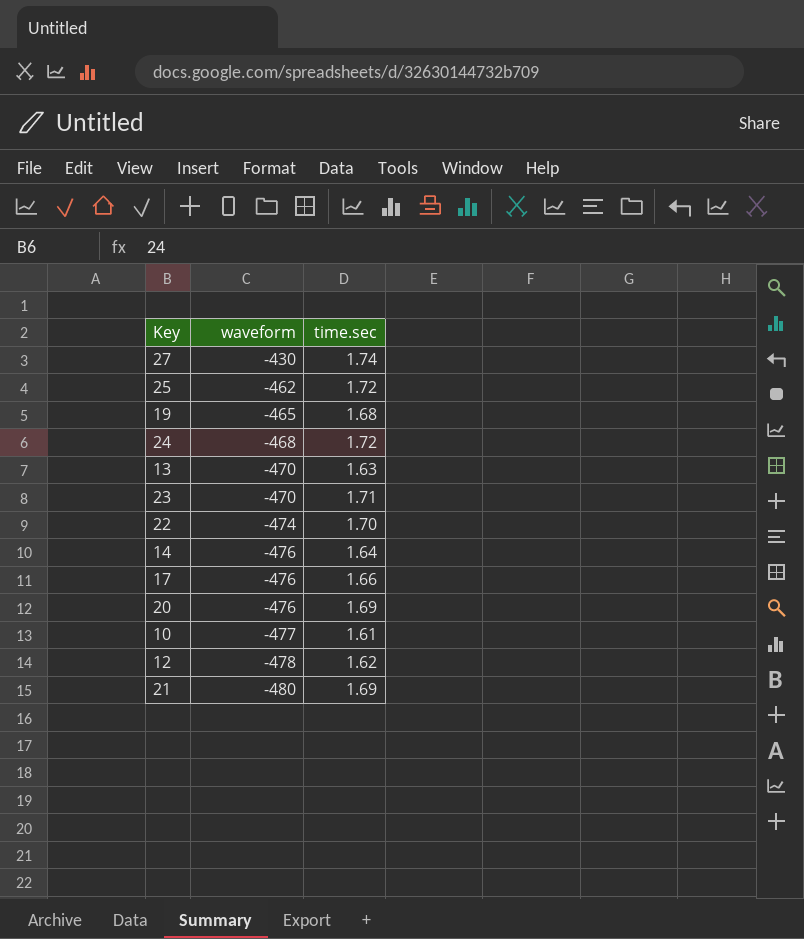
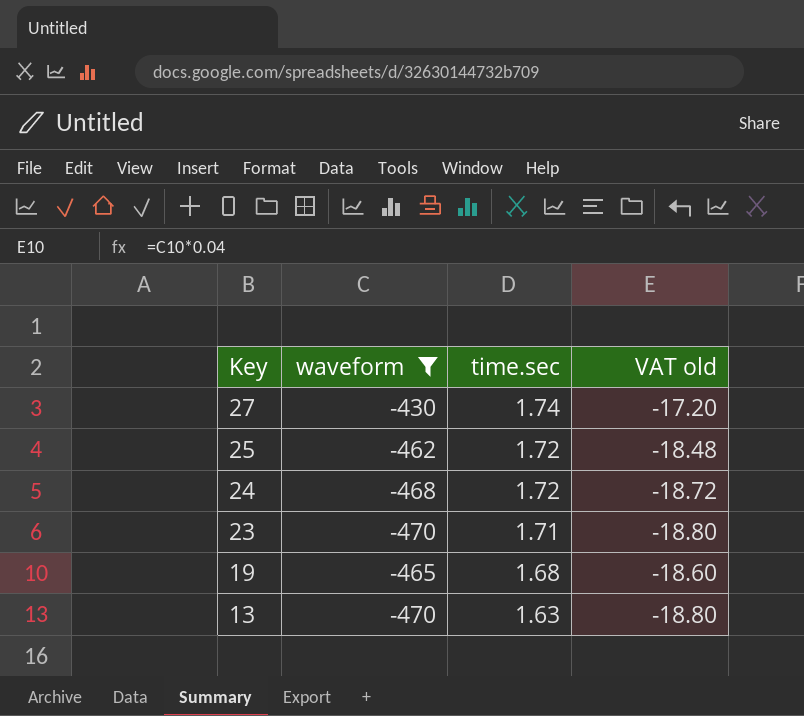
filter: none -> waveform >= -470
row order: waveform descending -> Key descending
column VAT old | formula: none -> [waveform] * 0.04

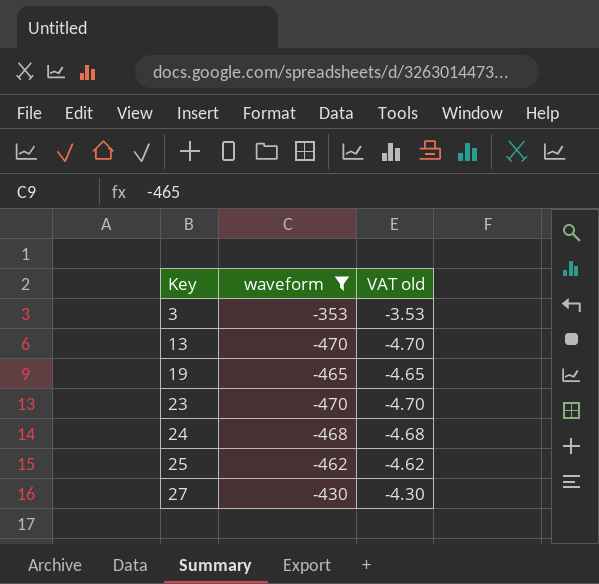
row order: Key descending -> Key ascending
column time.sec | position: 3 -> none
column VAT old | formula: [waveform] * 0.04 -> [waveform] * 0.01
row 3: none -> -353 | -3.53

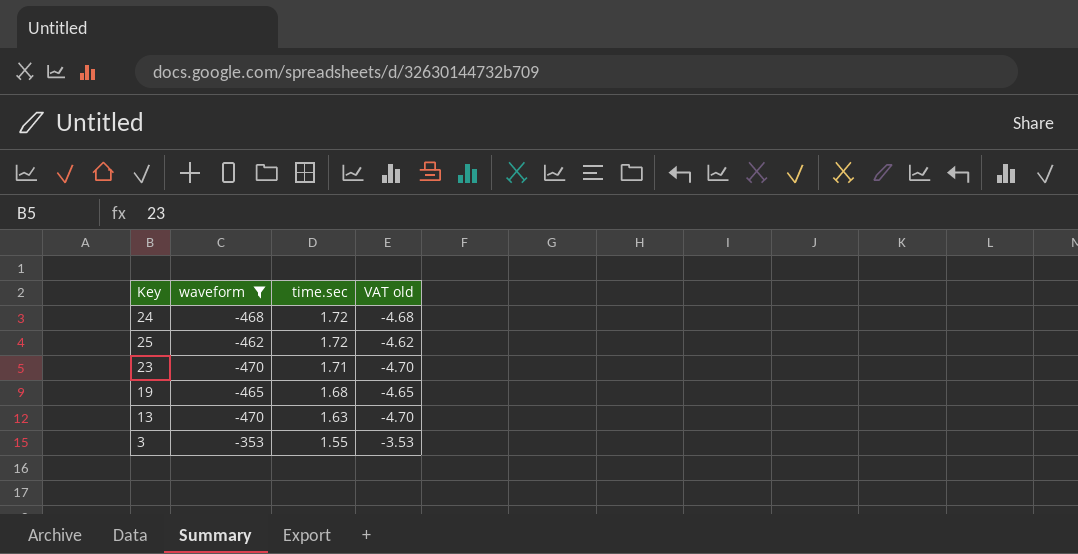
row order: Key ascending -> time.sec descending
column time.sec | position: none -> 3
row 27: -430 | -4.30 -> none

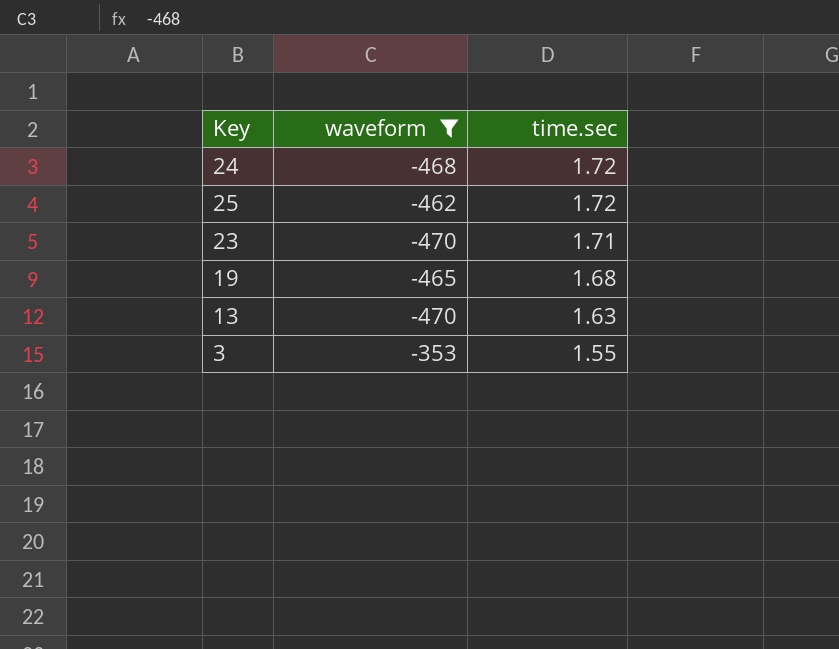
column VAT old | formula: [waveform] * 0.01 -> none

